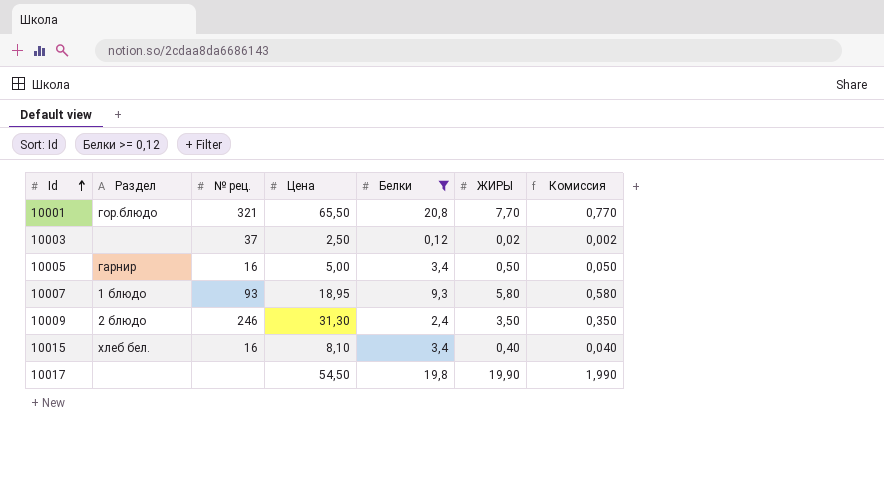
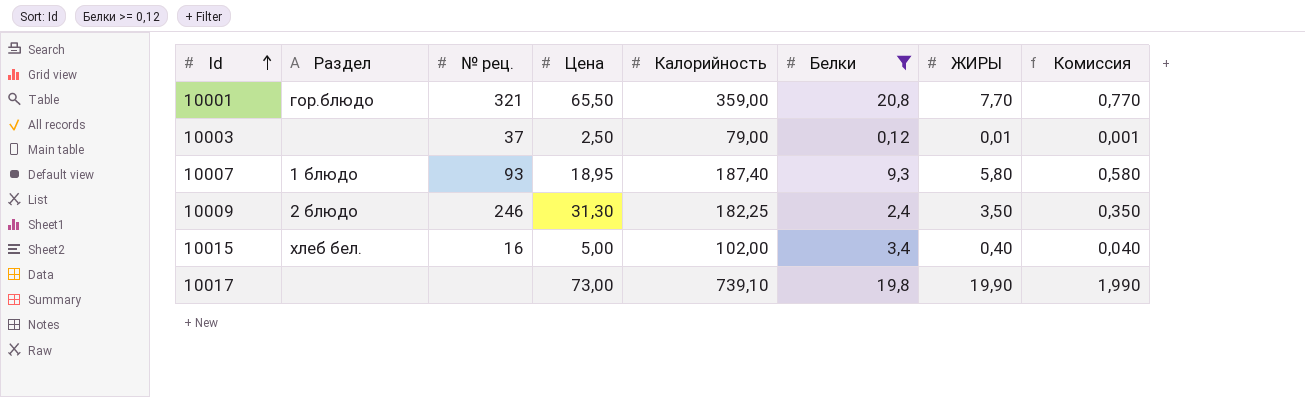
column Калорийность | position: none -> 5
row 10005: гарнир | 16 | 5,00 | 3,4 | 0,50 | 0,050 -> none
10003 | ЖИРЫ: 0,02 -> 0,01
10003 | Комиссия: 0,002 -> 0,001
10015 | Цена: 8,10 -> 5,00
10017 | Цена: 54,50 -> 73,00

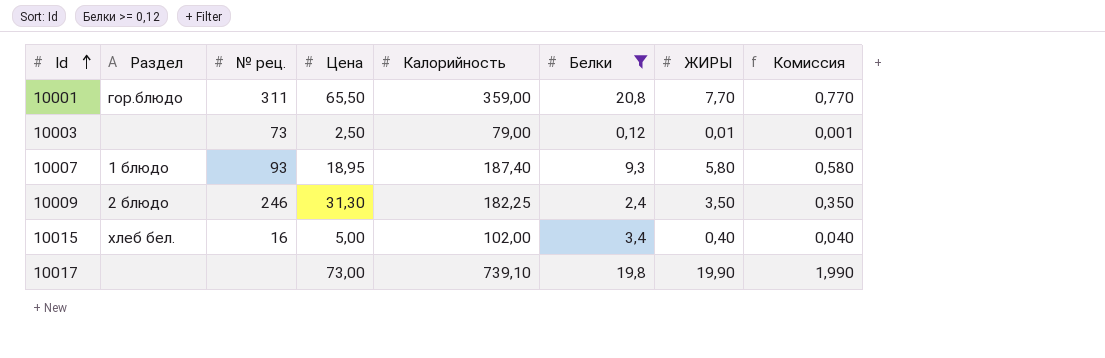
10001 | № рец.: 321 -> 311
10003 | № рец.: 37 -> 73

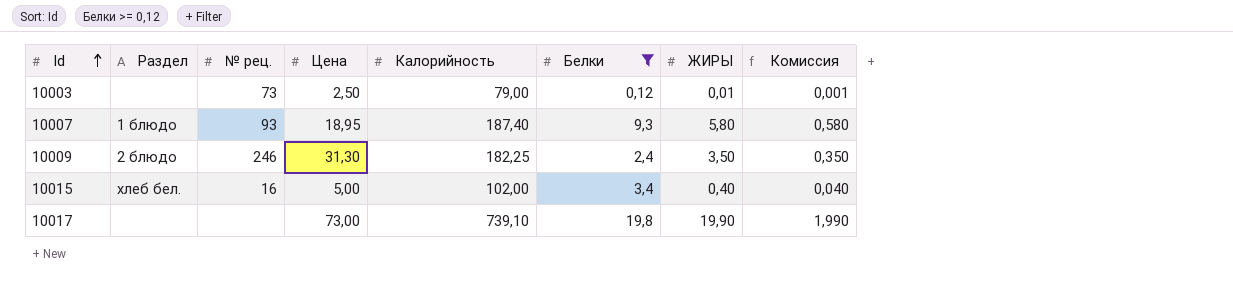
row 10001: гор.блюдо | 311 | 65,50 | 359,00 | 20,8 | 7,70 | 0,770 -> none

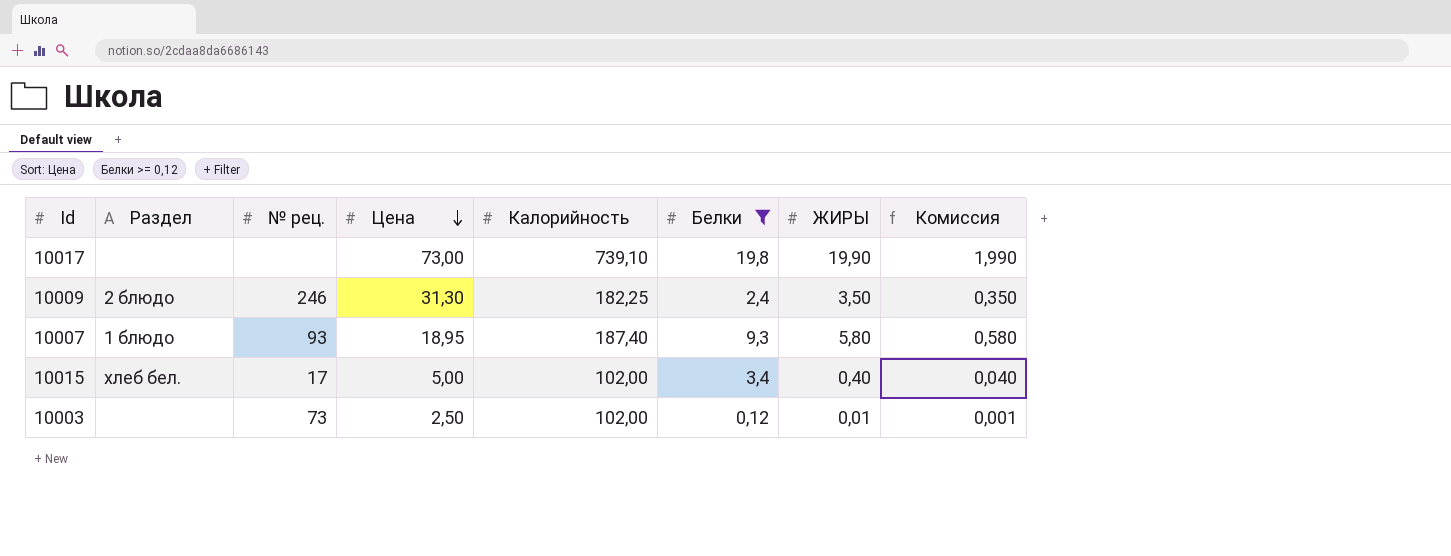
row order: Id ascending -> Цена descending
10015 | № рец.: 16 -> 17
10003 | Калорийность: 79,00 -> 102,00

